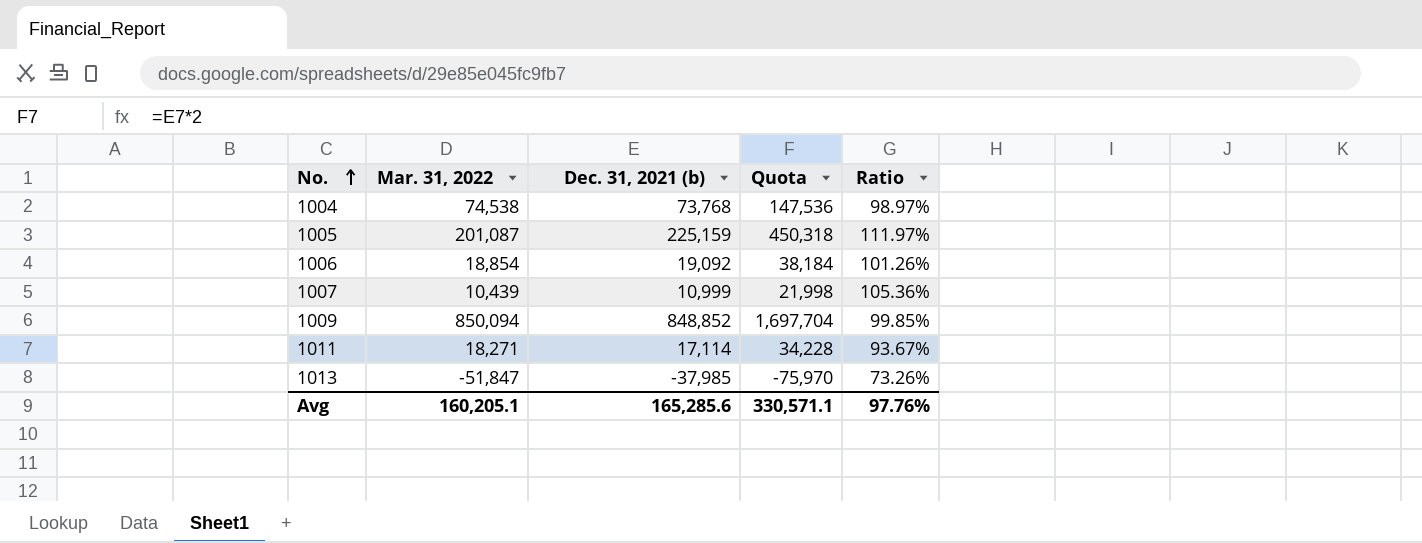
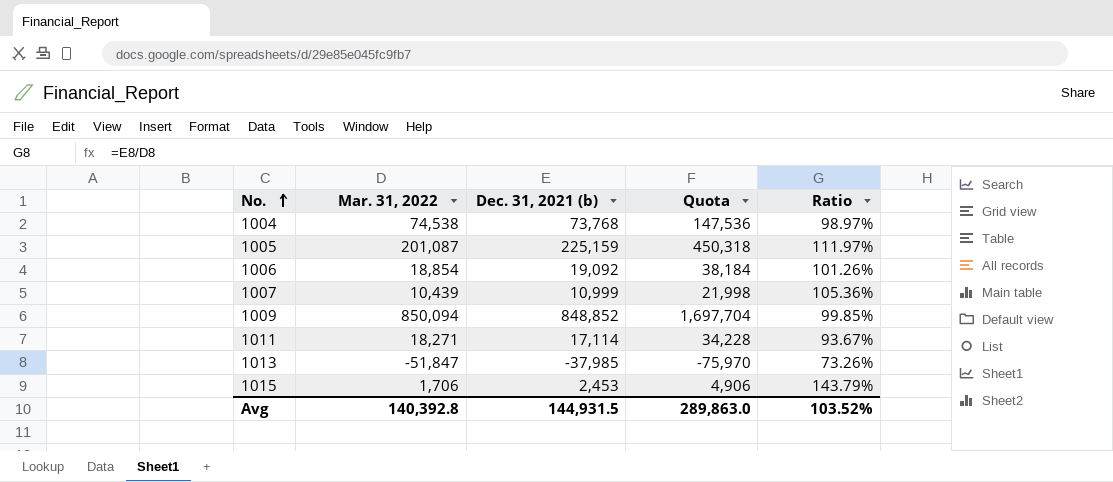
row 1015: none -> 1,706 | 2,453 | 4,906 | 143.79%
Avg | Mar. 31, 2022: 160,205.1 -> 140,392.8
Avg | Dec. 31, 2021 (b): 165,285.6 -> 144,931.5
Avg | Quota: 330,571.1 -> 289,863.0
Avg | Ratio: 97.76% -> 103.52%

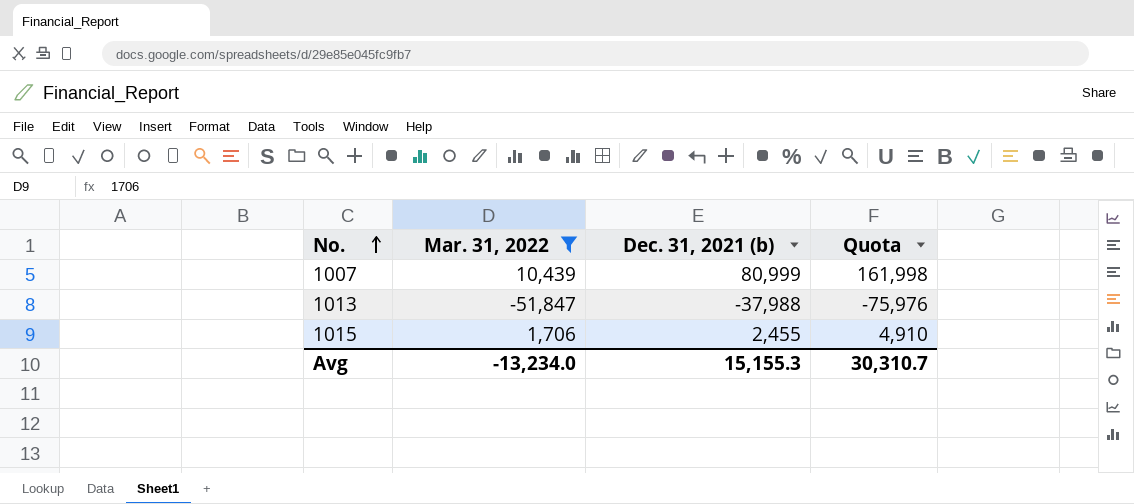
filter: none -> Mar. 31, 2022 <= 10,439
column Ratio | formula: [Dec. 31, 2021 (b)] / [Mar. 31, 2022] -> none
1007 | Dec. 31, 2021 (b): 10,999 -> 80,999
1007 | Quota: 21,998 -> 161,998
1013 | Dec. 31, 2021 (b): -37,985 -> -37,988
1013 | Quota: -75,970 -> -75,976
1015 | Dec. 31, 2021 (b): 2,453 -> 2,455
1015 | Quota: 4,906 -> 4,910
Avg | Mar. 31, 2022: 140,392.8 -> -13,234.0
Avg | Dec. 31, 2021 (b): 144,931.5 -> 15,155.3
Avg | Quota: 289,863.0 -> 30,310.7

